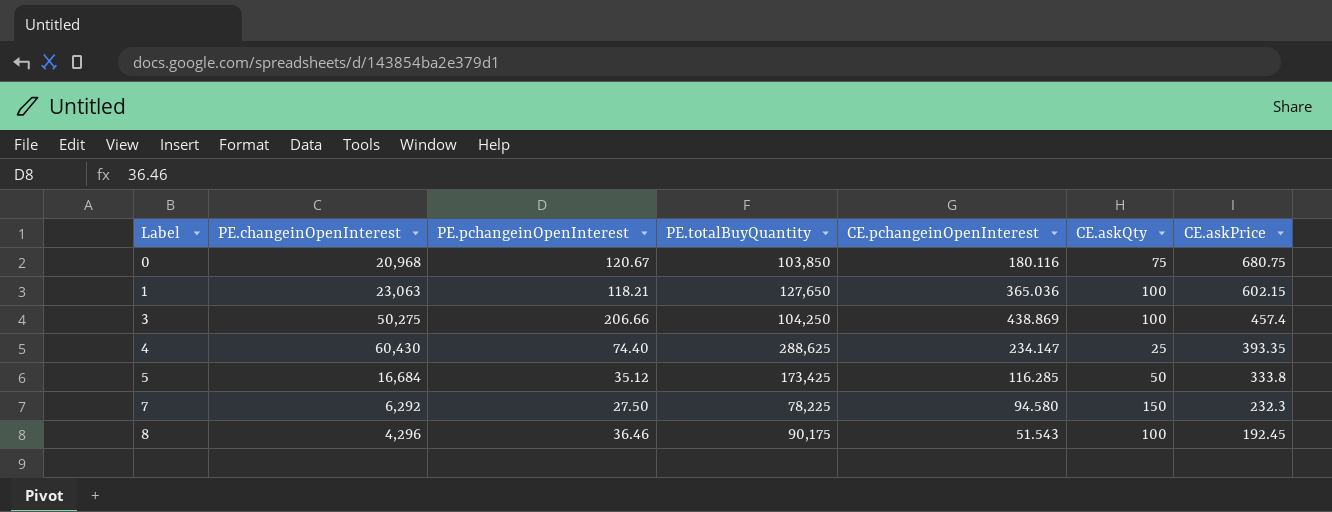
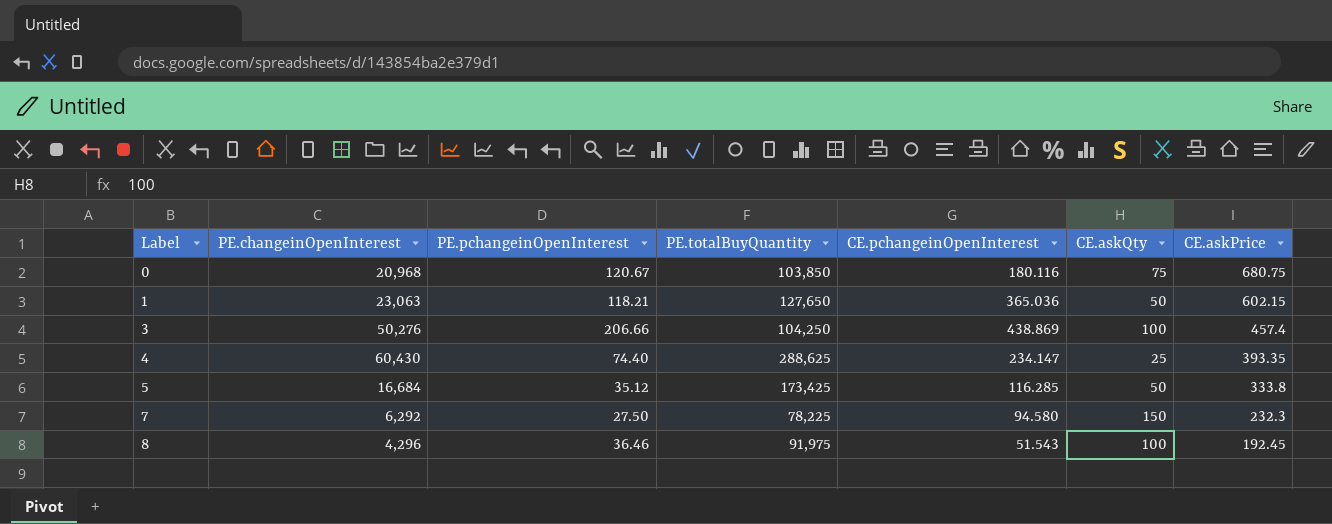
1 | CE.askQty: 100 -> 50
3 | PE.changeinOpenInterest: 50,275 -> 50,276
8 | PE.totalBuyQuantity: 90,175 -> 91,975

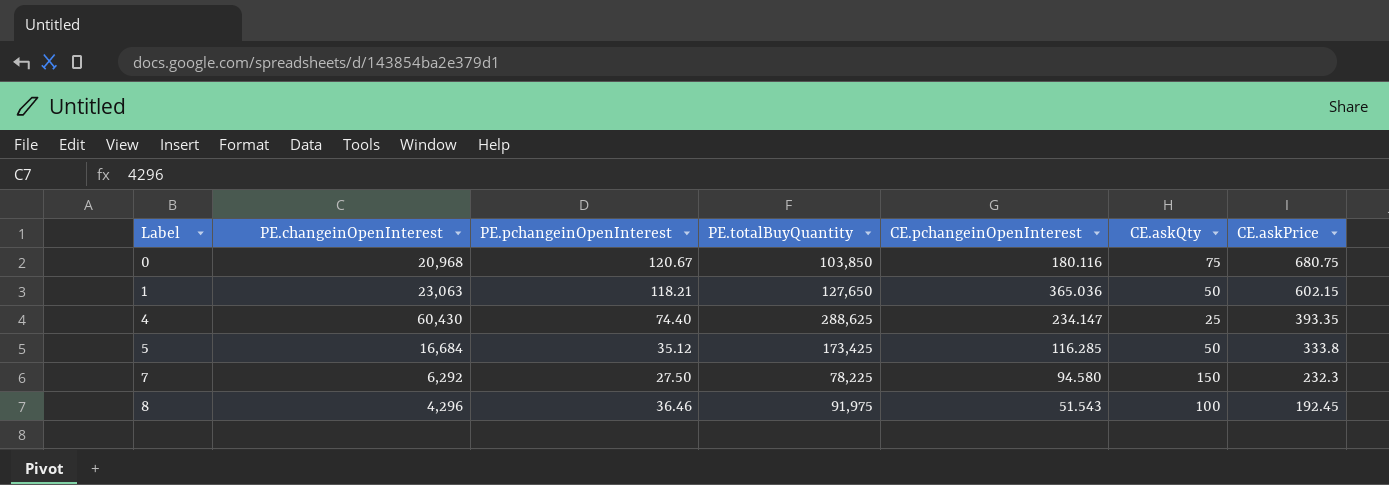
row 3: 50,276 | 206.66 | 104,250 | 438.869 | 100 | 457.4 -> none

